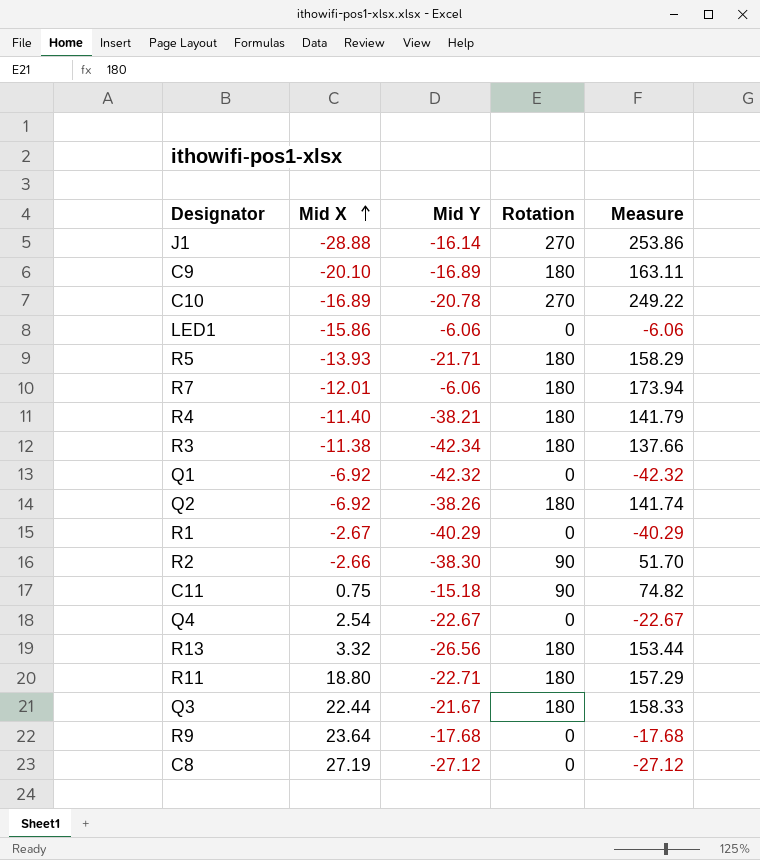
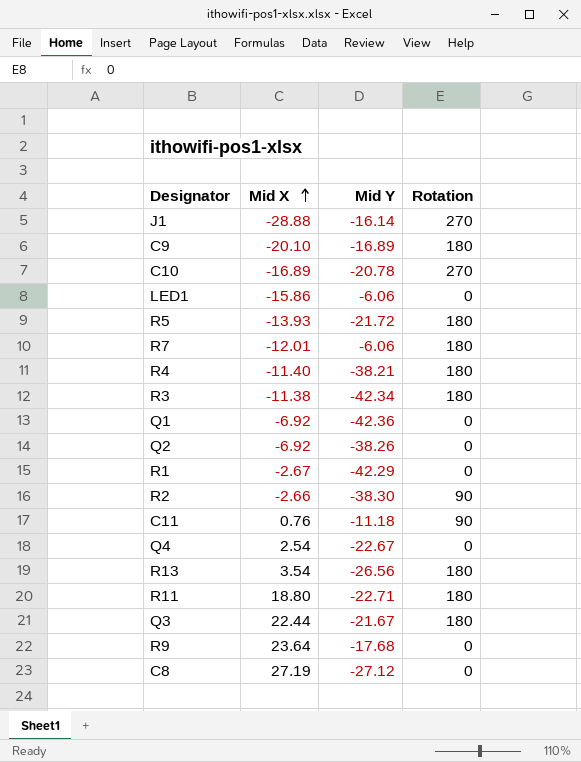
column Measure | formula: [Mid Y] + [Rotation] -> none
R5 | Mid Y: -21.71 -> -21.72
Q1 | Mid Y: -42.32 -> -42.36
Q2 | Rotation: 180 -> 0
R1 | Mid Y: -40.29 -> -42.29
C11 | Mid X: 0.75 -> 0.76
C11 | Mid Y: -15.18 -> -11.18
R13 | Mid X: 3.32 -> 3.54

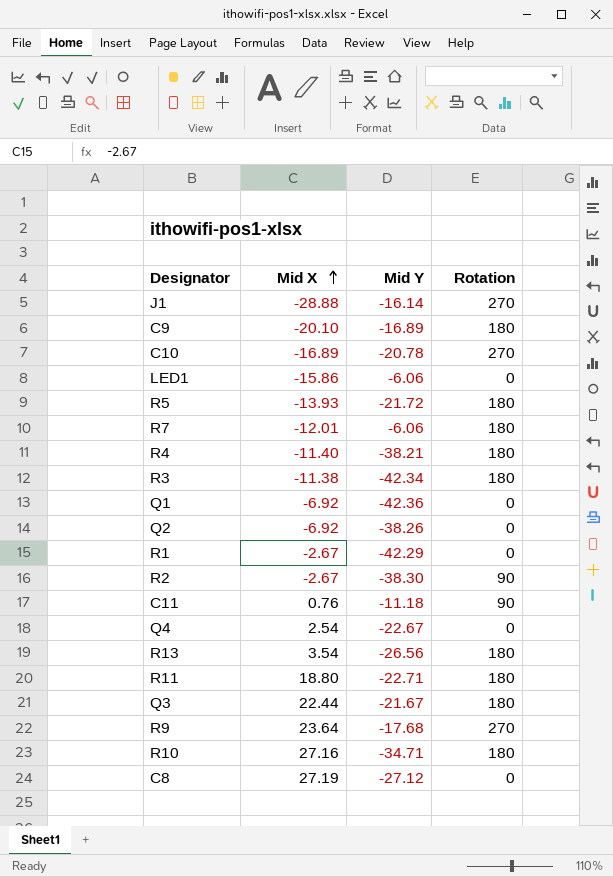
R2 | Mid X: -2.66 -> -2.67
R9 | Rotation: 0 -> 270
row R10: none -> 27.16 | -34.71 | 180

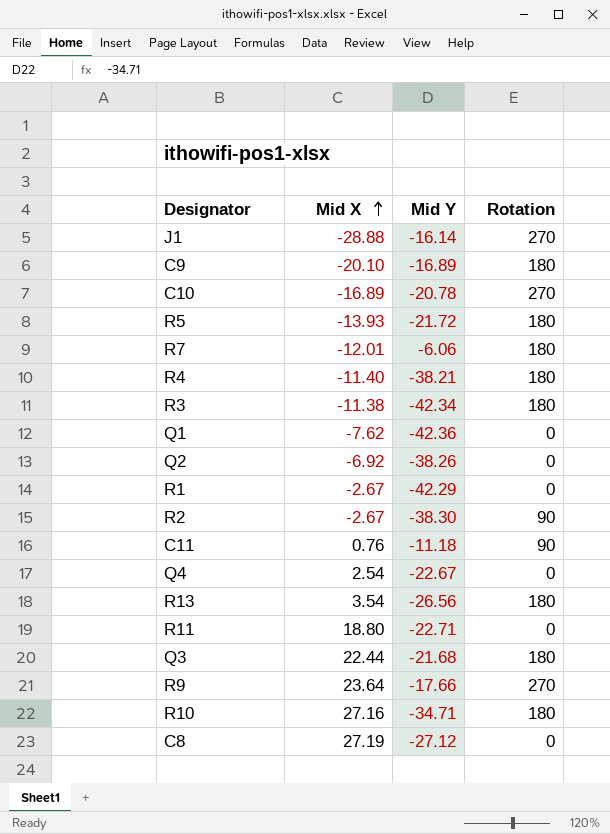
row LED1: -15.86 | -6.06 | 0 -> none
Q1 | Mid X: -6.92 -> -7.62
R11 | Rotation: 180 -> 0
Q3 | Mid Y: -21.67 -> -21.68
R9 | Mid Y: -17.68 -> -17.66

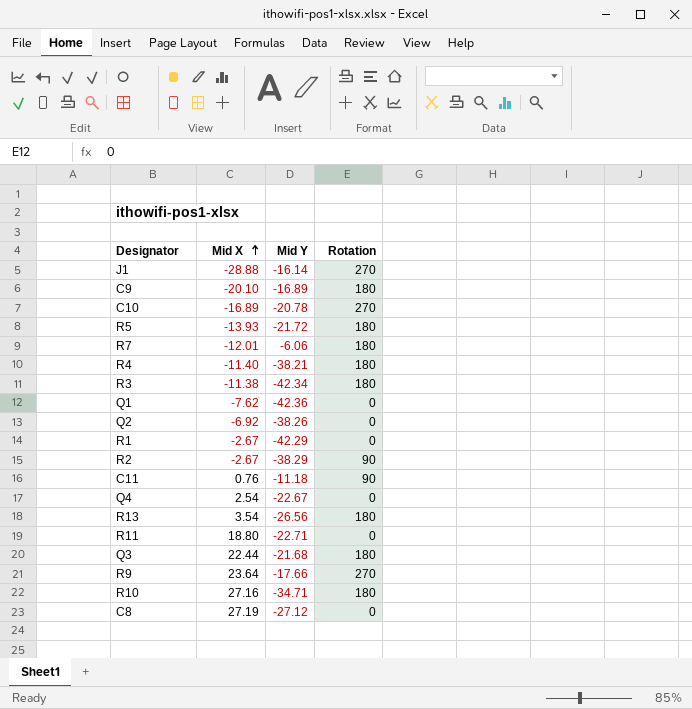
R2 | Mid Y: -38.30 -> -38.29

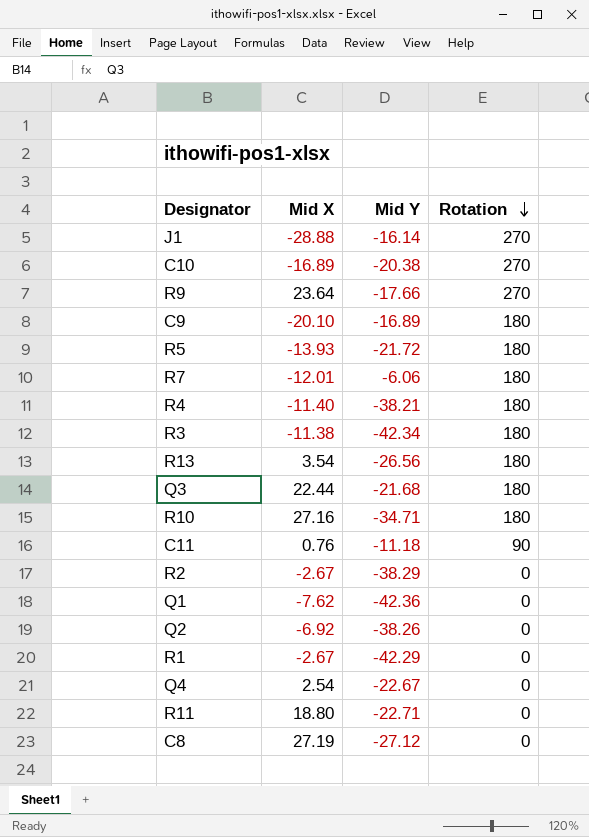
row order: Mid X ascending -> Rotation descending
C10 | Mid Y: -20.78 -> -20.38
R2 | Rotation: 90 -> 0

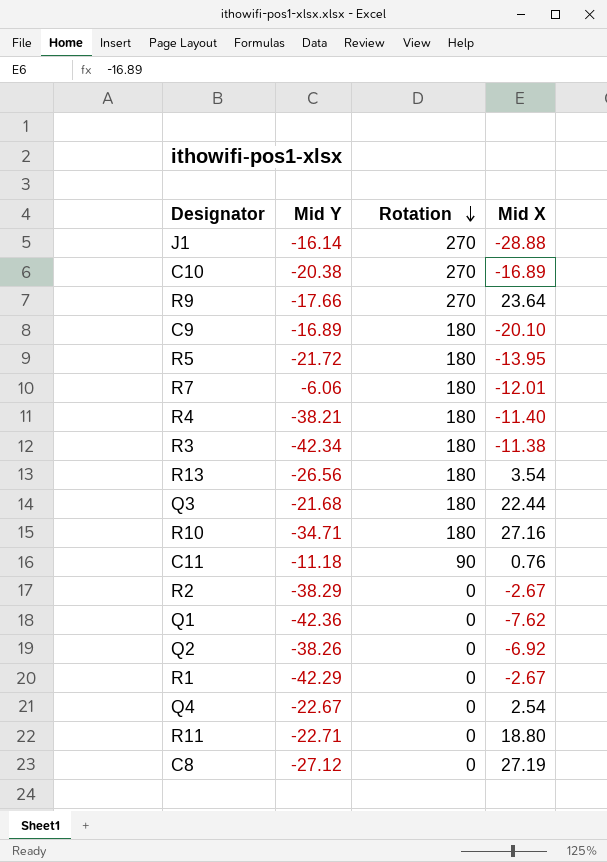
column Mid X | position: 2 -> 4
R5 | Mid X: -13.93 -> -13.95

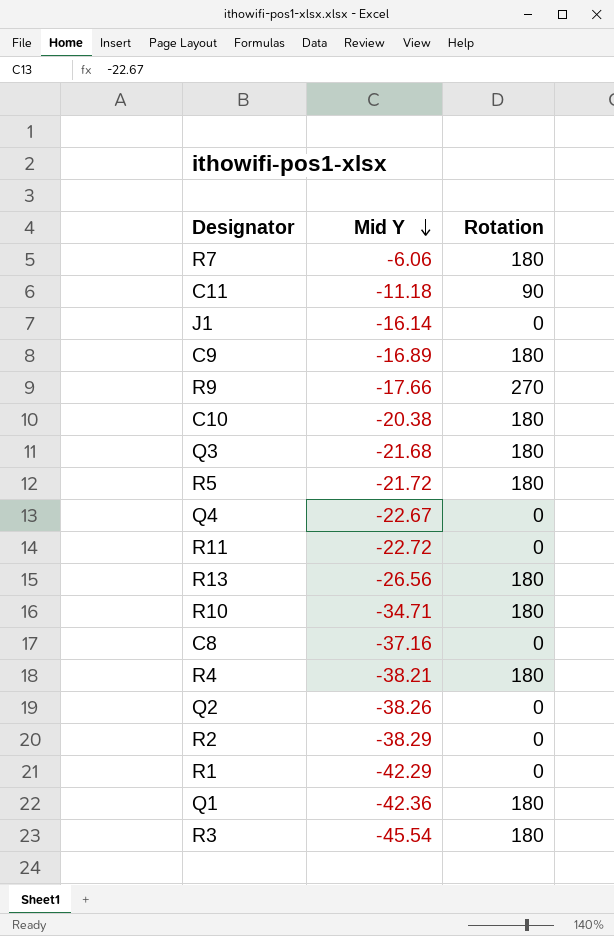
row order: Rotation descending -> Mid Y descending
column Mid X | position: 4 -> none
J1 | Rotation: 270 -> 0
C10 | Rotation: 270 -> 180
R11 | Mid Y: -22.71 -> -22.72
C8 | Mid Y: -27.12 -> -37.16
Q1 | Rotation: 0 -> 180
R3 | Mid Y: -42.34 -> -45.54

